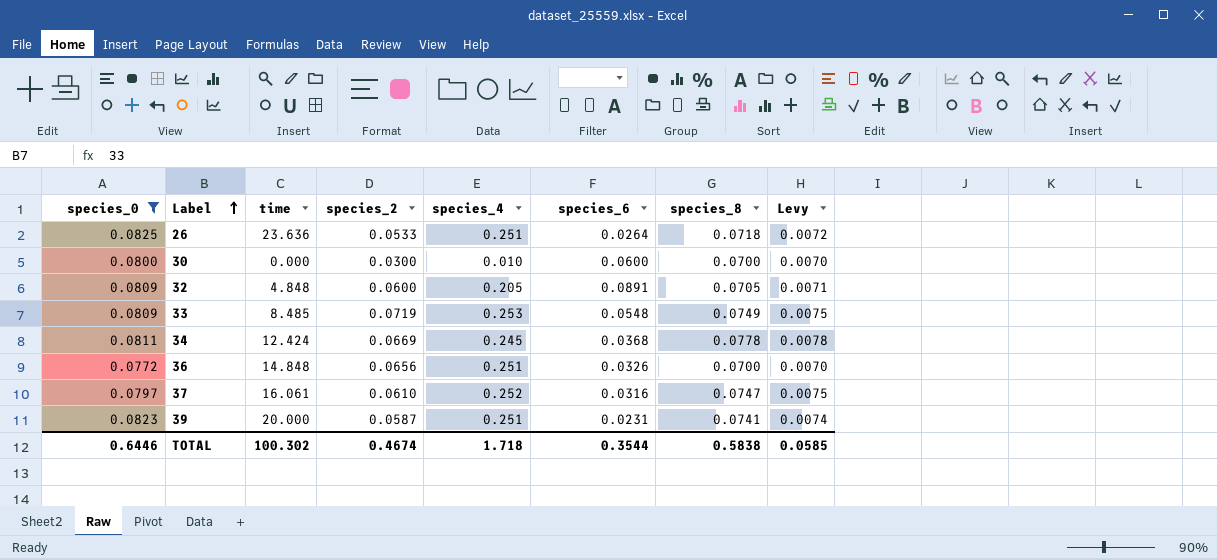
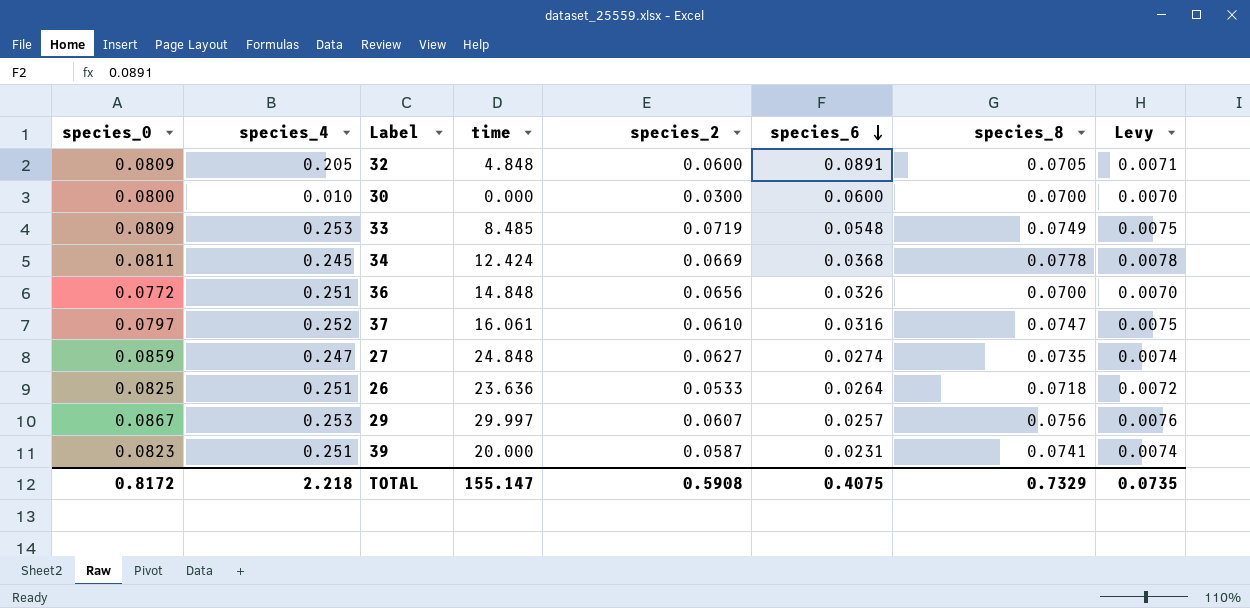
filter: species_0 <= 0.0825 -> none
row order: Label ascending -> species_6 descending
column species_4 | position: 5 -> 2
TOTAL | species_0: 0.6446 -> 0.8172
TOTAL | species_4: 1.718 -> 2.218
TOTAL | time: 100.302 -> 155.147
TOTAL | species_2: 0.4674 -> 0.5908
TOTAL | species_6: 0.3544 -> 0.4075
TOTAL | species_8: 0.5838 -> 0.7329
TOTAL | Levy: 0.0585 -> 0.0735

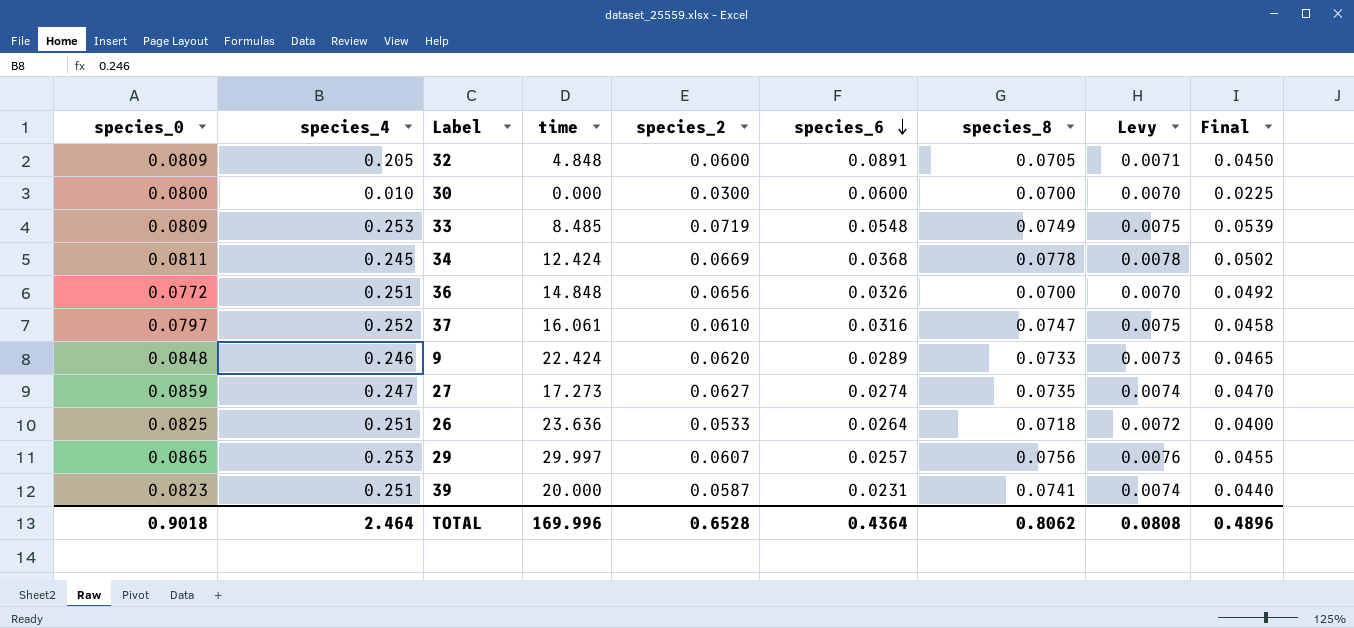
column Final | formula: none -> [species_2] * 0.75
row 9: none -> 0.0848 | 0.246 | 22.424 | 0.0620 | 0.0289 | 0.0733 | 0.0073 | 0.0465
27 | time: 24.848 -> 17.273
29 | species_0: 0.0867 -> 0.0865
TOTAL | species_0: 0.8172 -> 0.9018
TOTAL | species_4: 2.218 -> 2.464
TOTAL | time: 155.147 -> 169.996
TOTAL | species_2: 0.5908 -> 0.6528
TOTAL | species_6: 0.4075 -> 0.4364
TOTAL | species_8: 0.7329 -> 0.8062
TOTAL | Levy: 0.0735 -> 0.0808

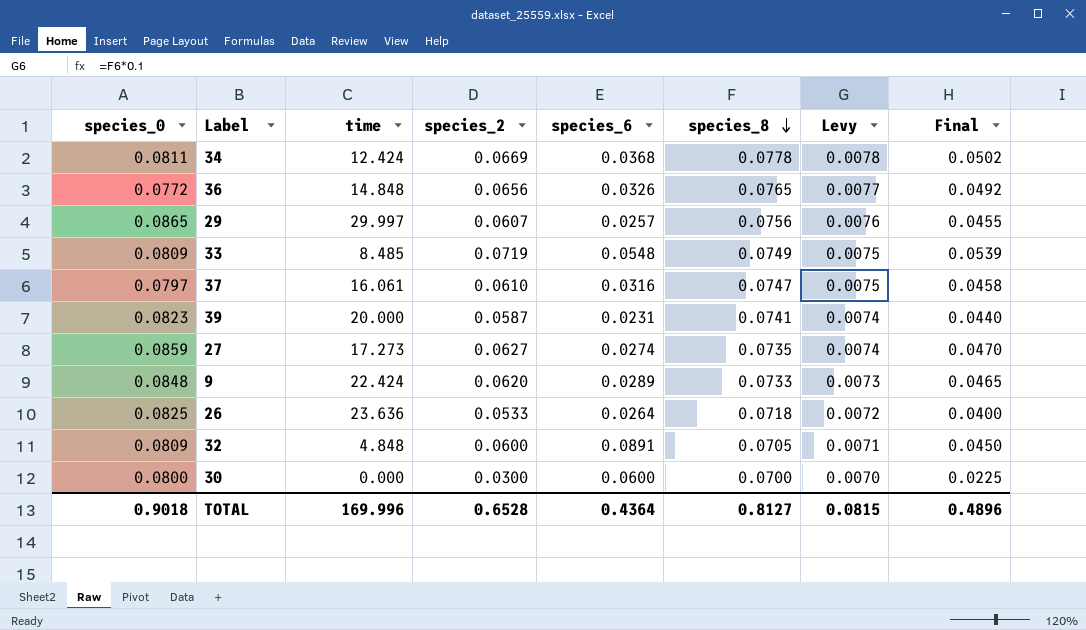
row order: species_6 descending -> species_8 descending
column species_4 | position: 2 -> none
36 | species_8: 0.0700 -> 0.0765
36 | Levy: 0.0070 -> 0.0077
TOTAL | species_8: 0.8062 -> 0.8127
TOTAL | Levy: 0.0808 -> 0.0815

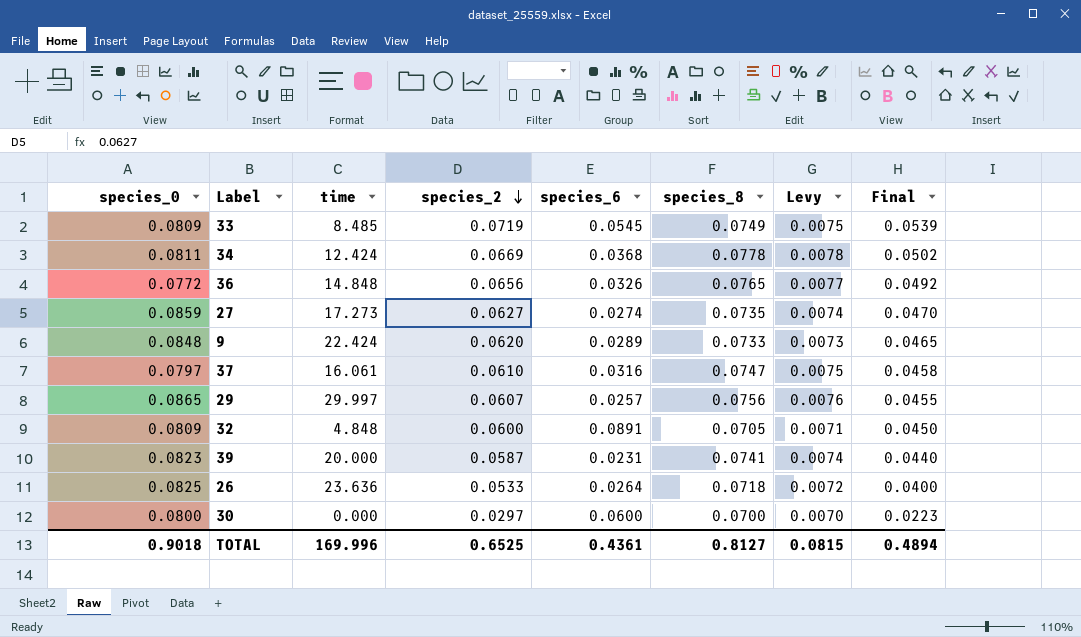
row order: species_8 descending -> species_2 descending
33 | species_6: 0.0548 -> 0.0545
30 | species_2: 0.0300 -> 0.0297
30 | Final: 0.0225 -> 0.0223
TOTAL | species_2: 0.6528 -> 0.6525
TOTAL | species_6: 0.4364 -> 0.4361
TOTAL | Final: 0.4896 -> 0.4894

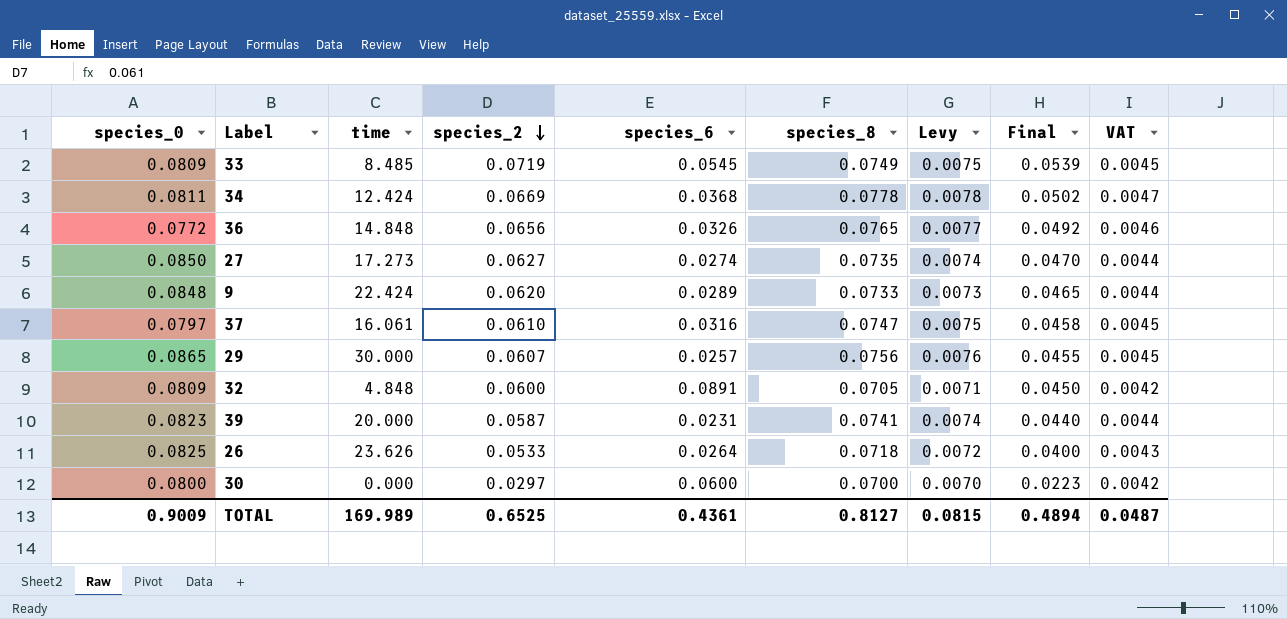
column VAT | formula: none -> [species_8] * 0.06
27 | species_0: 0.0859 -> 0.0850
29 | time: 29.997 -> 30.000
26 | time: 23.636 -> 23.626
TOTAL | species_0: 0.9018 -> 0.9009
TOTAL | time: 169.996 -> 169.989

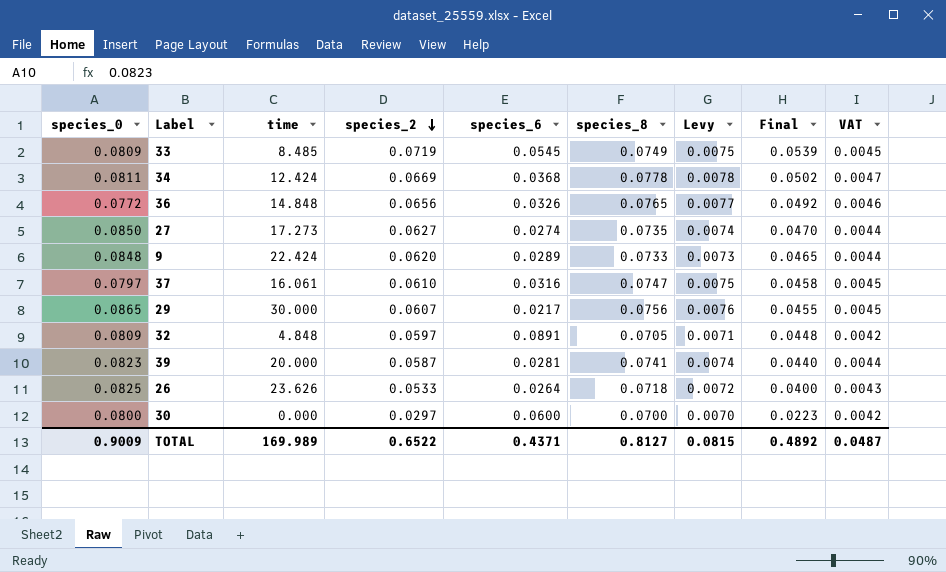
29 | species_6: 0.0257 -> 0.0217
32 | species_2: 0.0600 -> 0.0597
32 | Final: 0.0450 -> 0.0448
39 | species_6: 0.0231 -> 0.0281
TOTAL | species_2: 0.6525 -> 0.6522
TOTAL | species_6: 0.4361 -> 0.4371
TOTAL | Final: 0.4894 -> 0.4892

